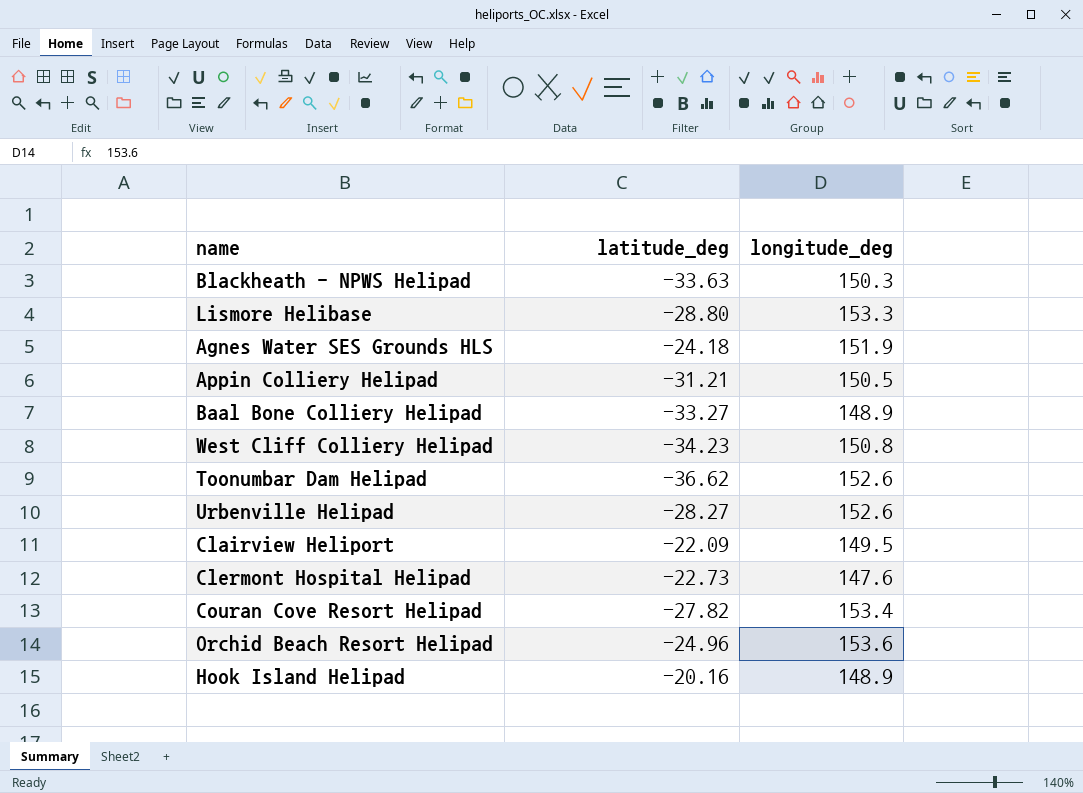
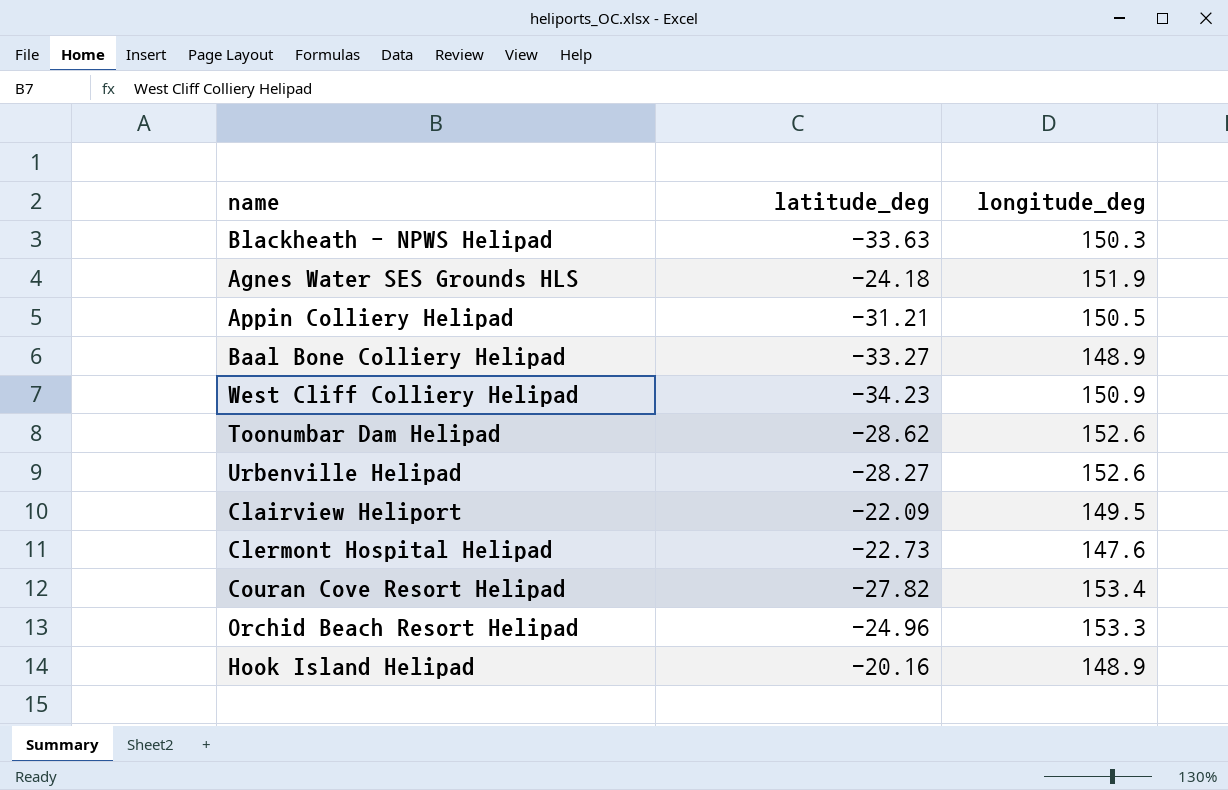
row Lismore Helibase: -28.80 | 153.3 -> none
West Cliff Colliery Helipad | longitude_deg: 150.8 -> 150.9
Toonumbar Dam Helipad | latitude_deg: -36.62 -> -28.62
Orchid Beach Resort Helipad | longitude_deg: 153.6 -> 153.3

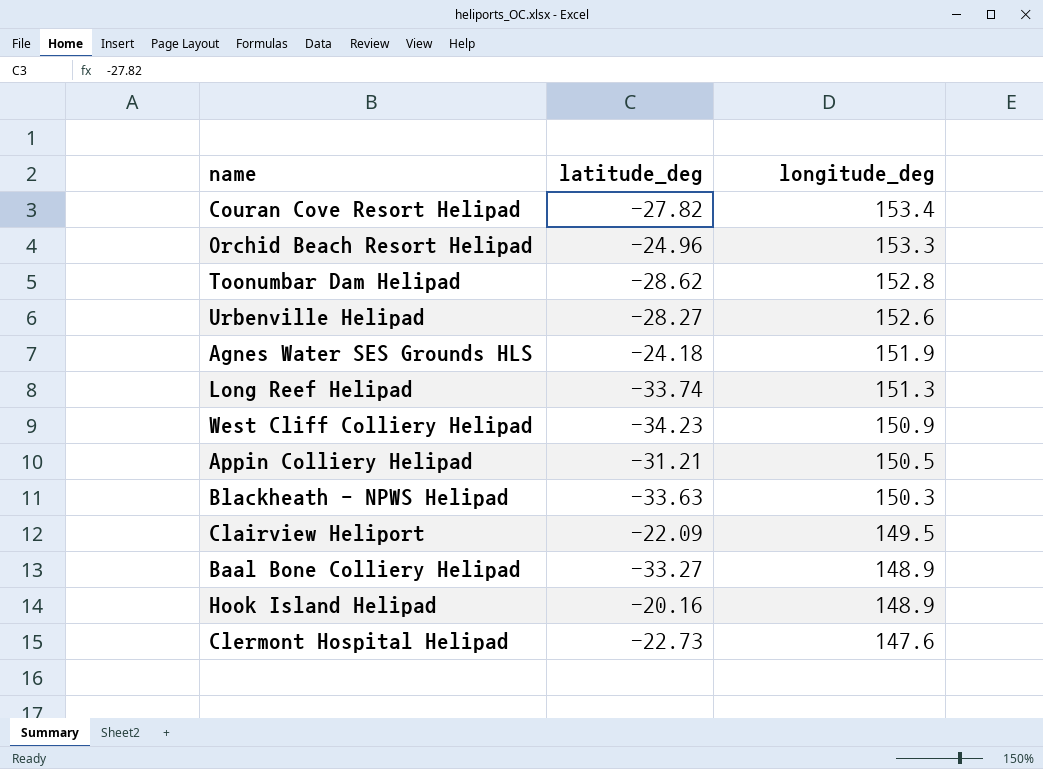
row order: none -> longitude_deg descending
Toonumbar Dam Helipad | longitude_deg: 152.6 -> 152.8
row Long Reef Helipad: none -> -33.74 | 151.3

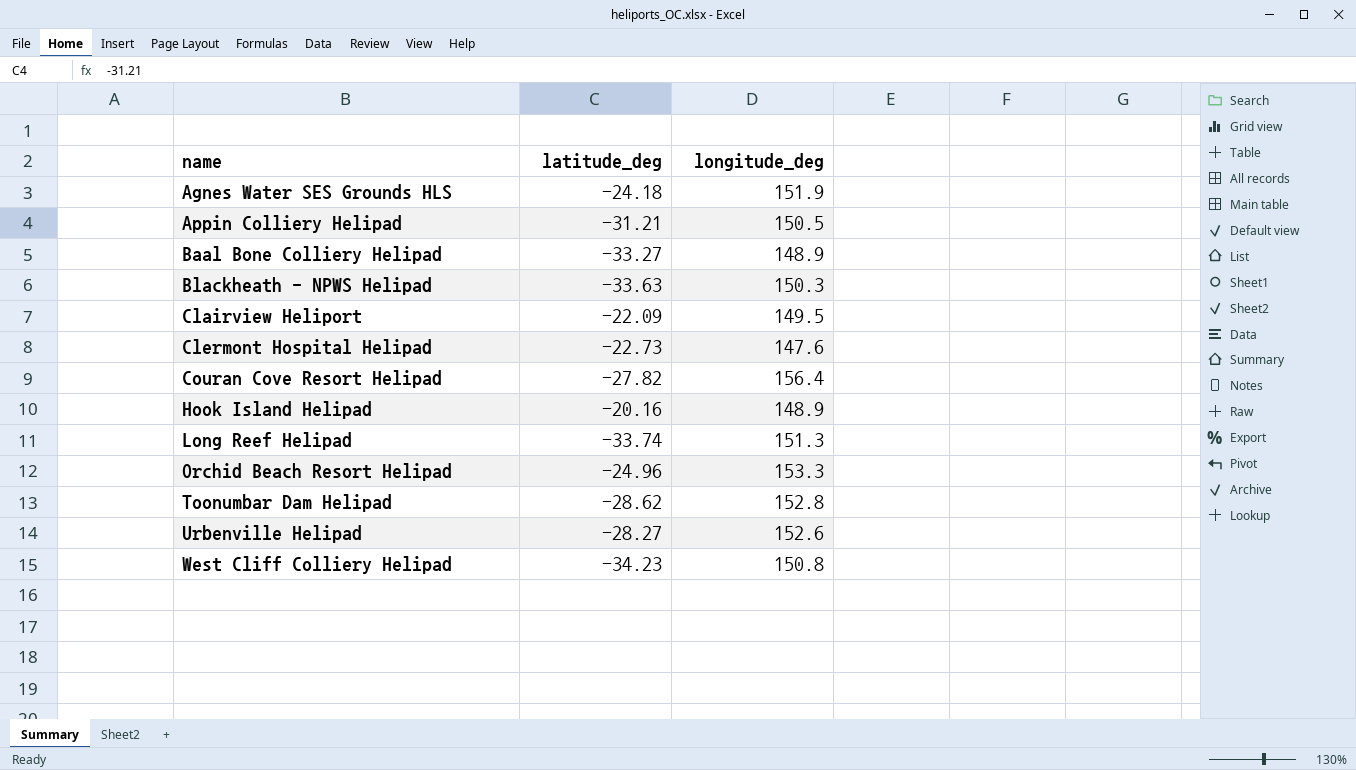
row order: longitude_deg descending -> name ascending
Couran Cove Resort Helipad | longitude_deg: 153.4 -> 156.4
West Cliff Colliery Helipad | longitude_deg: 150.9 -> 150.8

